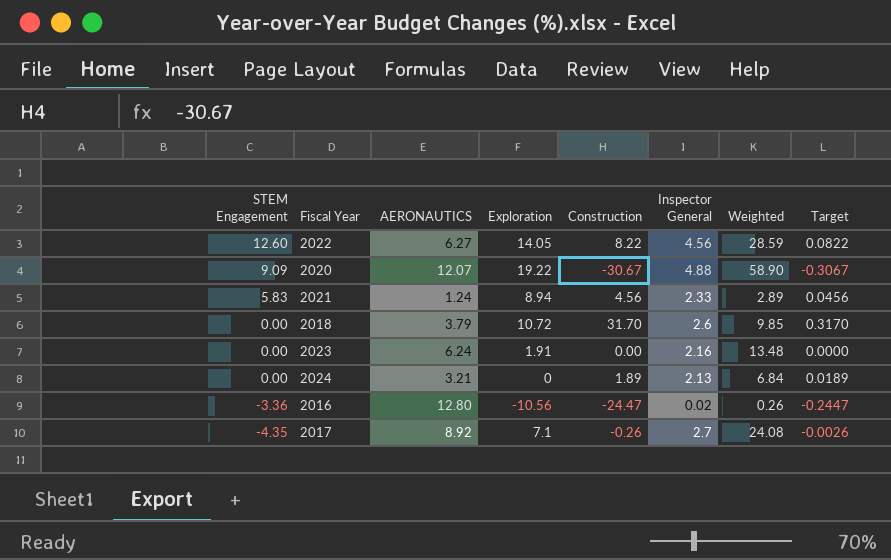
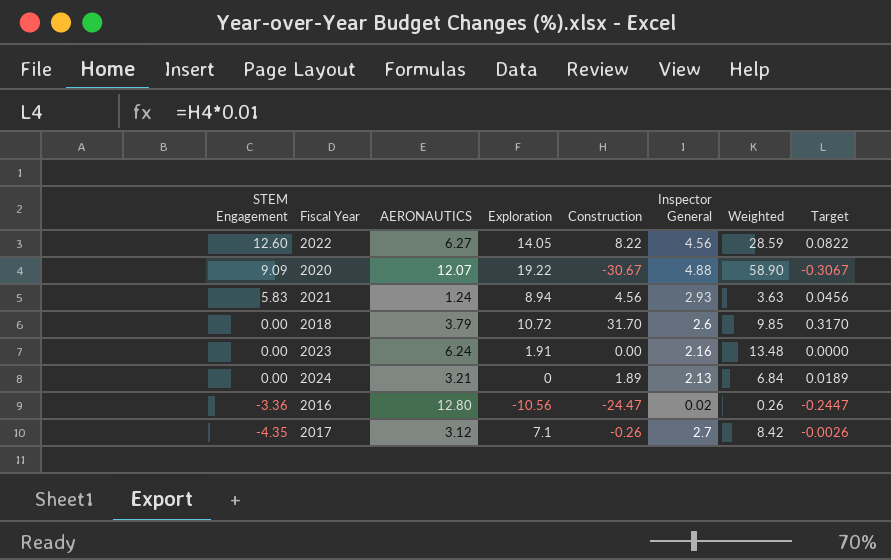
2021 | Inspector General: 2.33 -> 2.93
2021 | Weighted: 2.89 -> 3.63
2017 | AERONAUTICS: 8.92 -> 3.12
2017 | Weighted: 24.08 -> 8.42

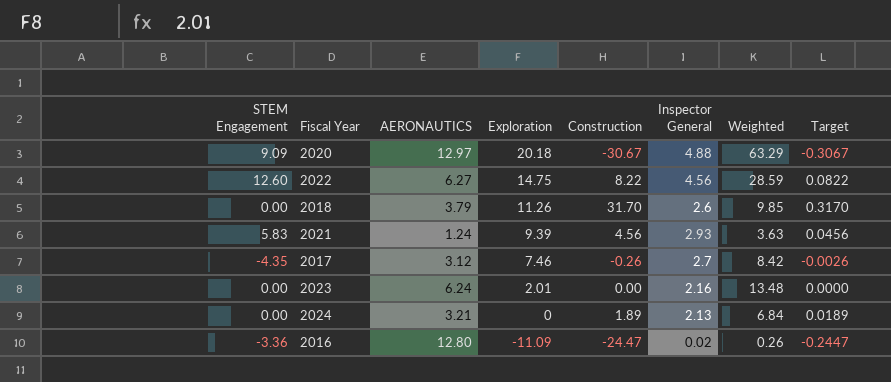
row order: STEM Engagement descending -> Exploration descending
2020 | AERONAUTICS: 12.07 -> 12.97
2020 | Exploration: 19.22 -> 20.18
2020 | Weighted: 58.90 -> 63.29
2022 | Exploration: 14.05 -> 14.75
2018 | Exploration: 10.72 -> 11.26
2021 | Exploration: 8.94 -> 9.39
2017 | Exploration: 7.1 -> 7.46
2023 | Exploration: 1.91 -> 2.01
2016 | Exploration: -10.56 -> -11.09

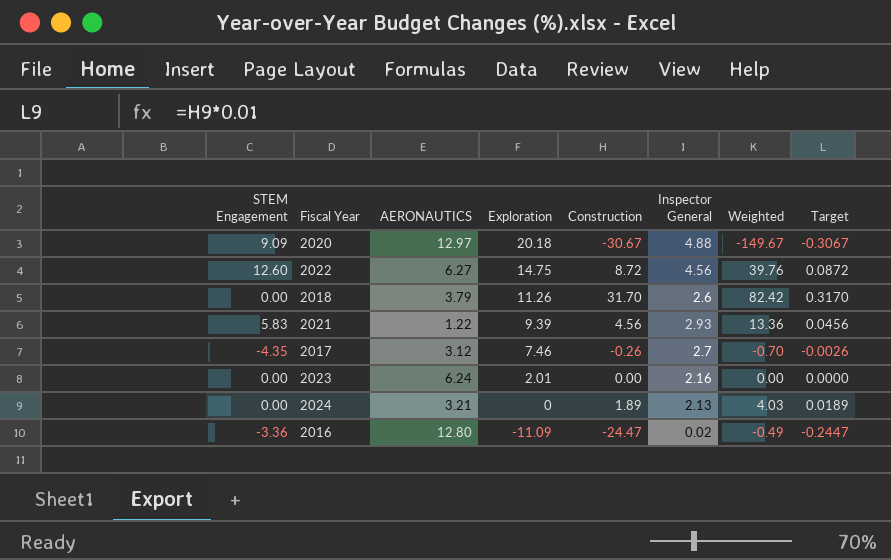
column Weighted | formula: [AERONAUTICS] * [Inspector General] -> [Construction] * [Inspector General]
2022 | Construction: 8.22 -> 8.72
2022 | Target: 0.0822 -> 0.0872
2021 | AERONAUTICS: 1.24 -> 1.22

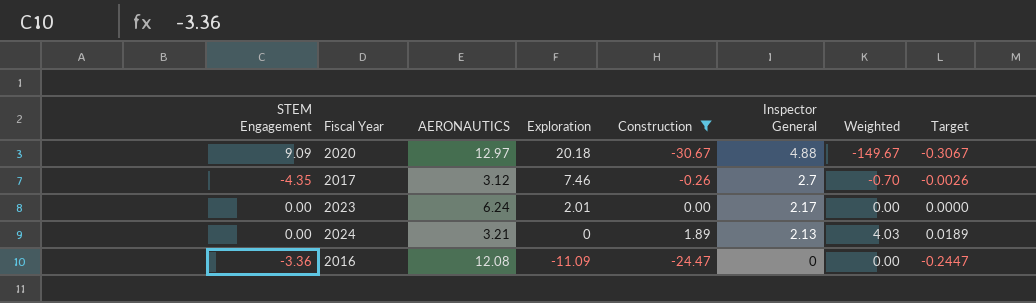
filter: none -> Construction <= 1.89
2023 | Inspector General: 2.16 -> 2.17
2016 | AERONAUTICS: 12.80 -> 12.08
2016 | Inspector General: 0.02 -> 0
2016 | Weighted: -0.49 -> 0.00

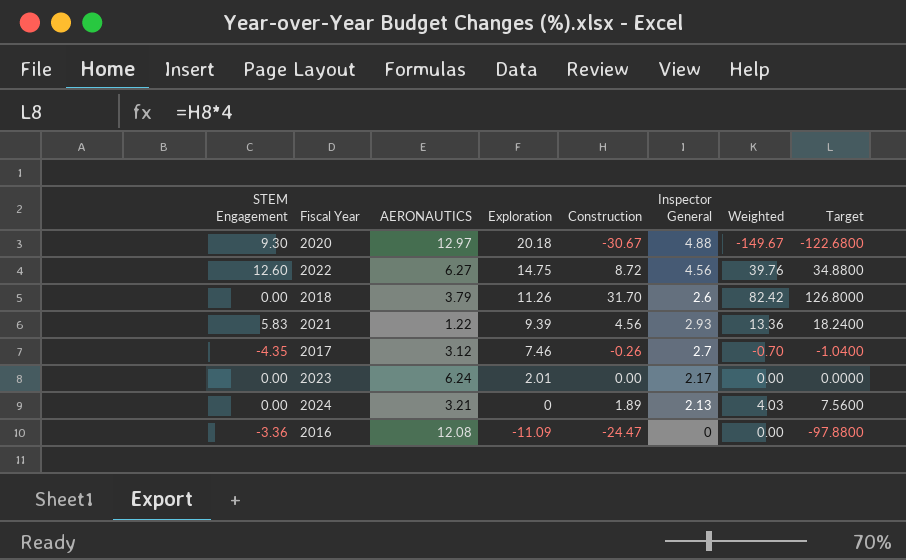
filter: Construction <= 1.89 -> none
column Target | formula: [Construction] * 0.01 -> [Construction] * 4
2020 | STEM Engagement: 9.09 -> 9.30

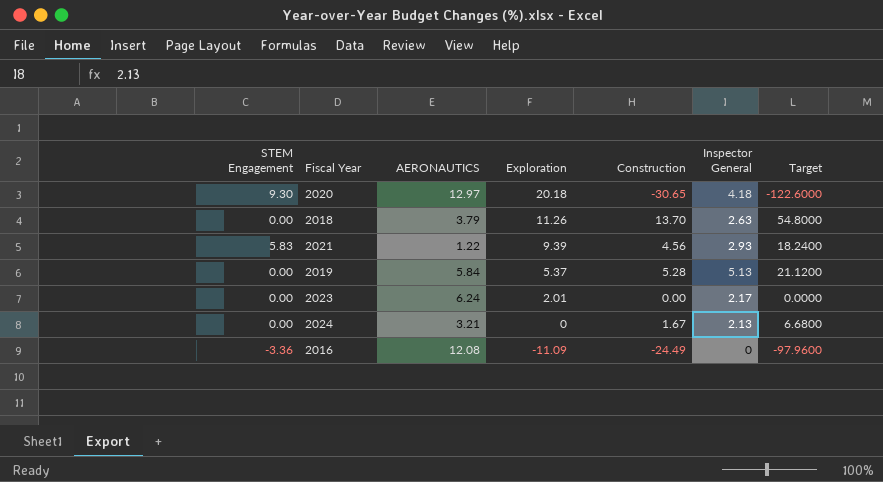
column Weighted | formula: [Construction] * [Inspector General] -> none
row 2022: 12.60 | 6.27 | 14.75 | 8.72 | 4.56 | 39.76 | 34.8800 -> none
row 2017: -4.35 | 3.12 | 7.46 | -0.26 | 2.7 | -0.70 | -1.0400 -> none
2020 | Construction: -30.67 -> -30.65
2020 | Inspector General: 4.88 -> 4.18
2020 | Target: -122.6800 -> -122.6000
2018 | Construction: 31.70 -> 13.70
2018 | Inspector General: 2.6 -> 2.63
2018 | Target: 126.8000 -> 54.8000
row 2019: none -> 0.00 | 5.84 | 5.37 | 5.28 | 5.13 | 21.1200
2024 | Construction: 1.89 -> 1.67
2024 | Target: 7.5600 -> 6.6800
2016 | Construction: -24.47 -> -24.49
2016 | Target: -97.8800 -> -97.9600

